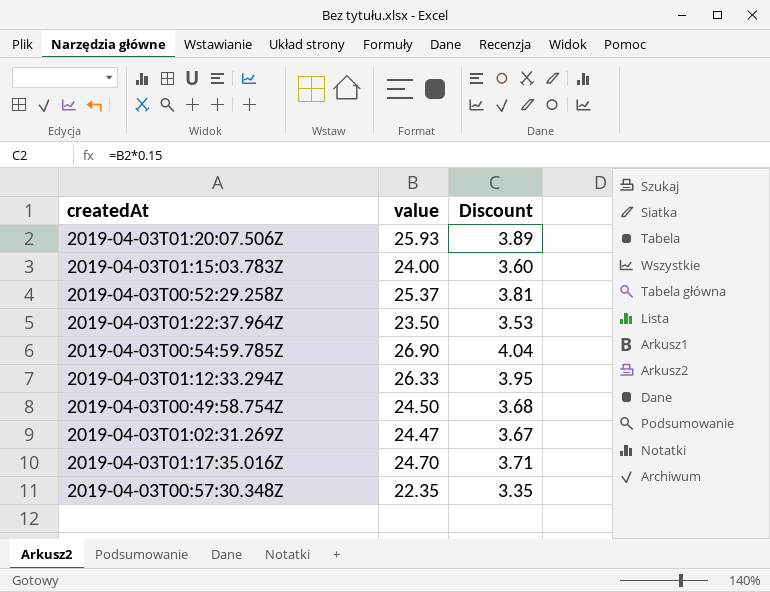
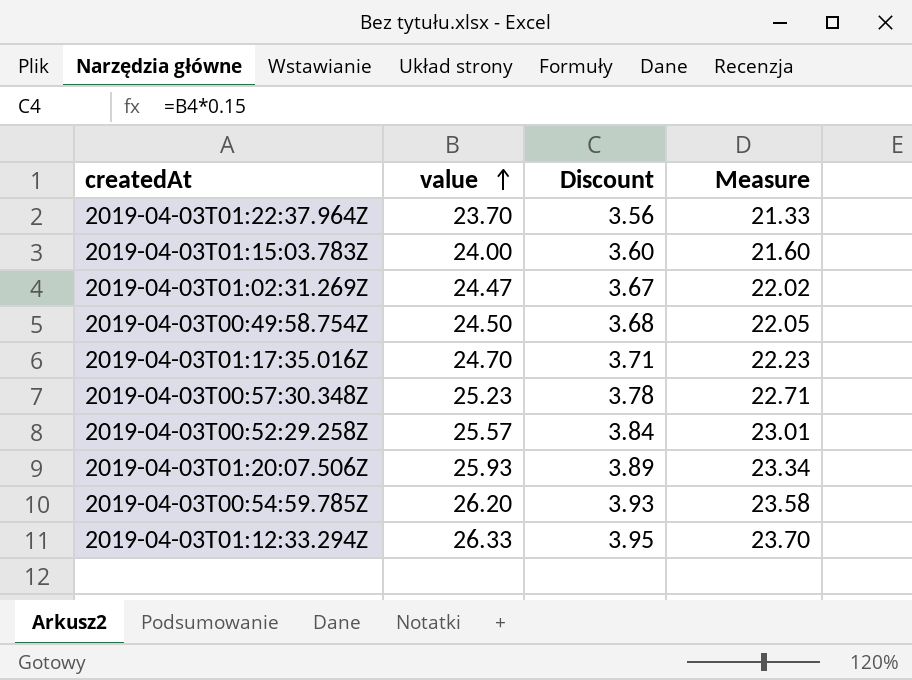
row order: none -> value ascending
column Measure | formula: none -> [value] * 0.9
2019-04-03T01:22:37.964Z | value: 23.50 -> 23.70
2019-04-03T01:22:37.964Z | Discount: 3.53 -> 3.56
2019-04-03T00:57:30.348Z | value: 22.35 -> 25.23
2019-04-03T00:57:30.348Z | Discount: 3.35 -> 3.78
2019-04-03T00:52:29.258Z | value: 25.37 -> 25.57
2019-04-03T00:52:29.258Z | Discount: 3.81 -> 3.84
2019-04-03T00:54:59.785Z | value: 26.90 -> 26.20
2019-04-03T00:54:59.785Z | Discount: 4.04 -> 3.93

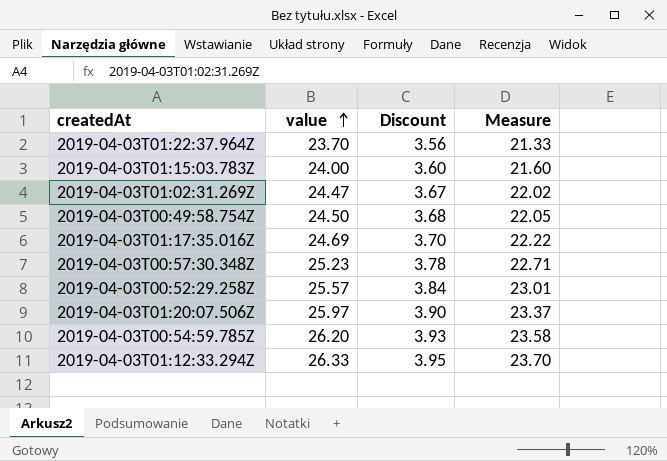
2019-04-03T01:17:35.016Z | value: 24.70 -> 24.69
2019-04-03T01:17:35.016Z | Discount: 3.71 -> 3.70
2019-04-03T01:17:35.016Z | Measure: 22.23 -> 22.22
2019-04-03T01:20:07.506Z | value: 25.93 -> 25.97
2019-04-03T01:20:07.506Z | Discount: 3.89 -> 3.90
2019-04-03T01:20:07.506Z | Measure: 23.34 -> 23.37

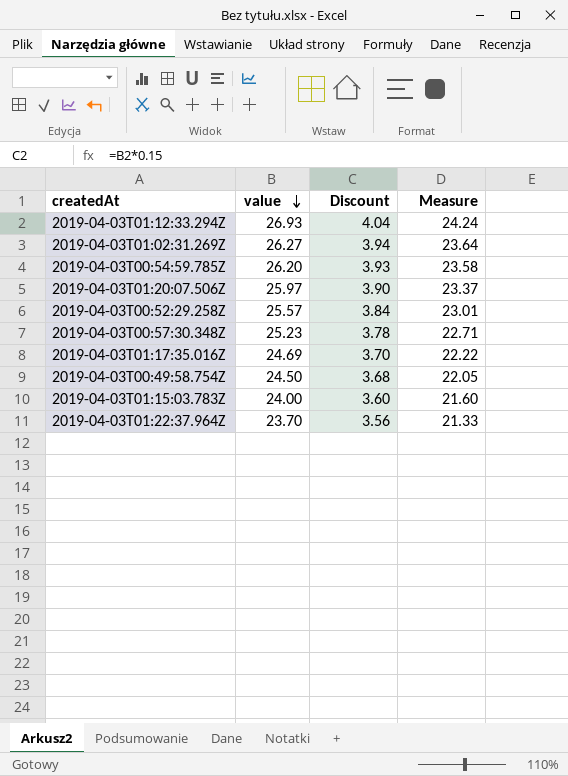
row order: value ascending -> value descending
2019-04-03T01:12:33.294Z | value: 26.33 -> 26.93
2019-04-03T01:12:33.294Z | Discount: 3.95 -> 4.04
2019-04-03T01:12:33.294Z | Measure: 23.70 -> 24.24
2019-04-03T01:02:31.269Z | value: 24.47 -> 26.27
2019-04-03T01:02:31.269Z | Discount: 3.67 -> 3.94
2019-04-03T01:02:31.269Z | Measure: 22.02 -> 23.64

